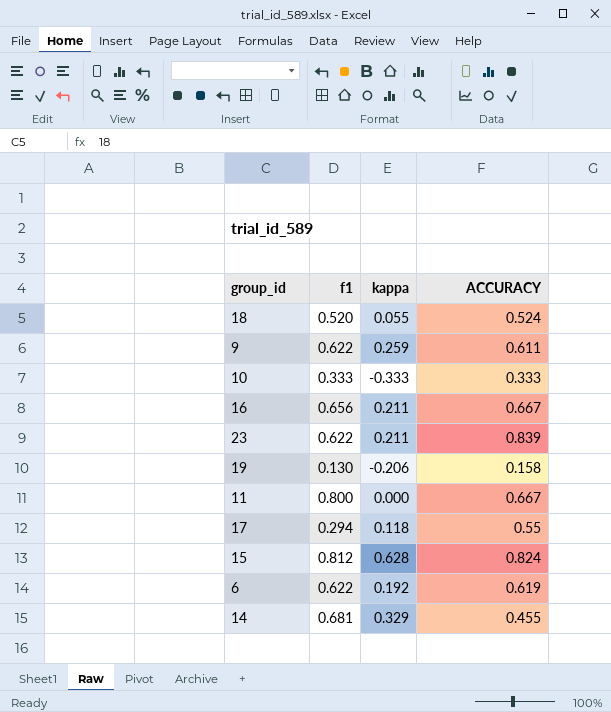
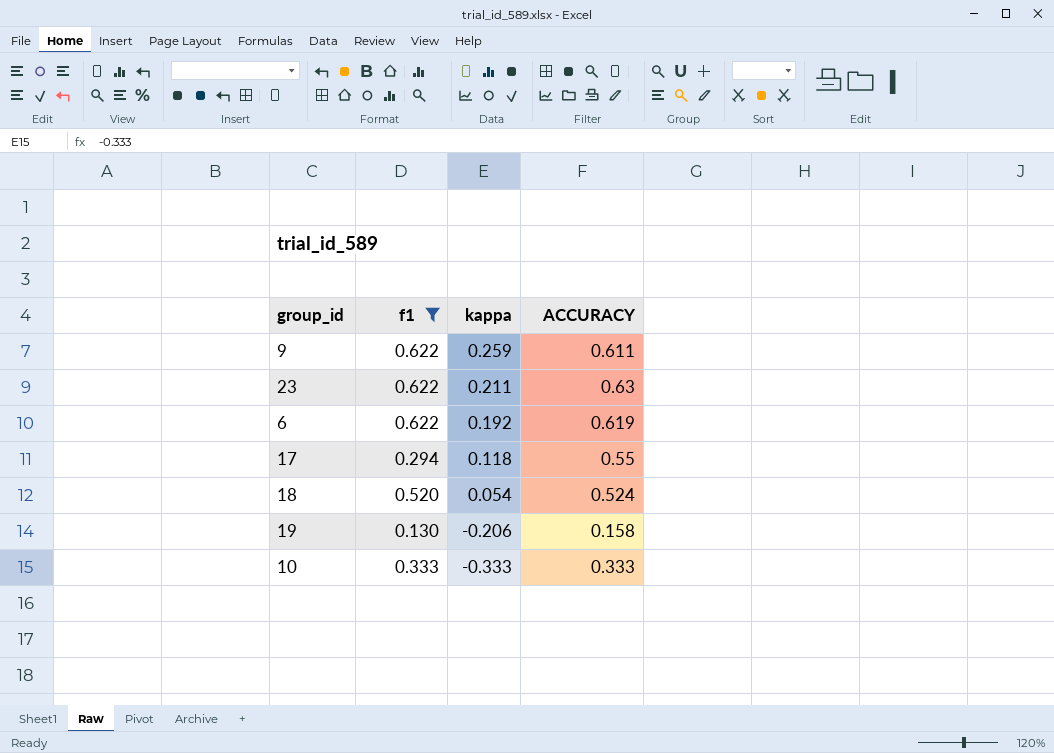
filter: none -> f1 <= 0.622
row order: none -> kappa descending
23 | ACCURACY: 0.839 -> 0.63
18 | kappa: 0.055 -> 0.054

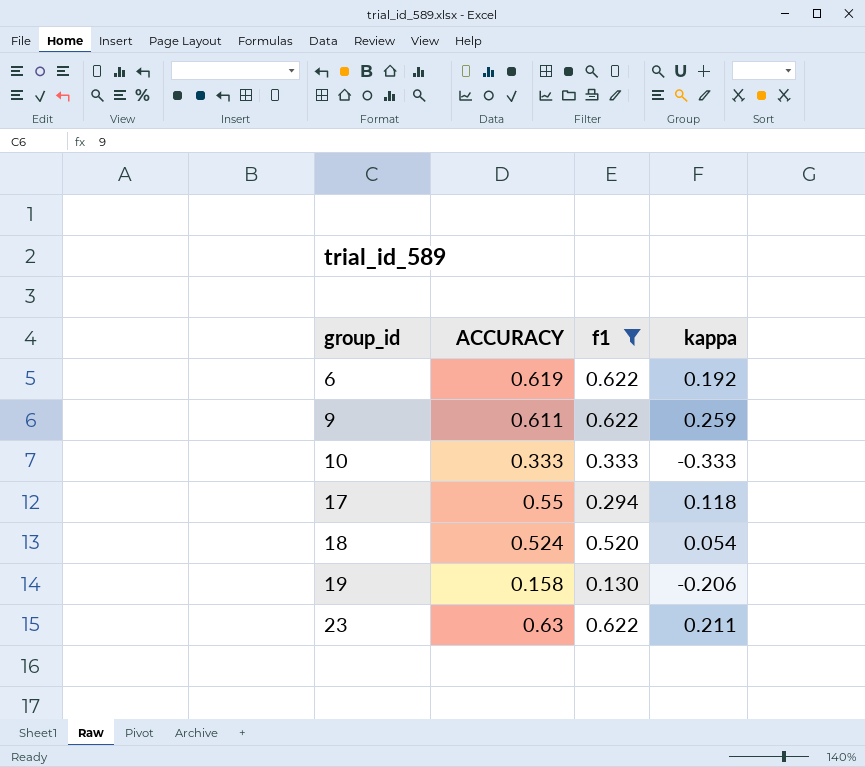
row order: kappa descending -> group_id ascending
column ACCURACY | position: 4 -> 2

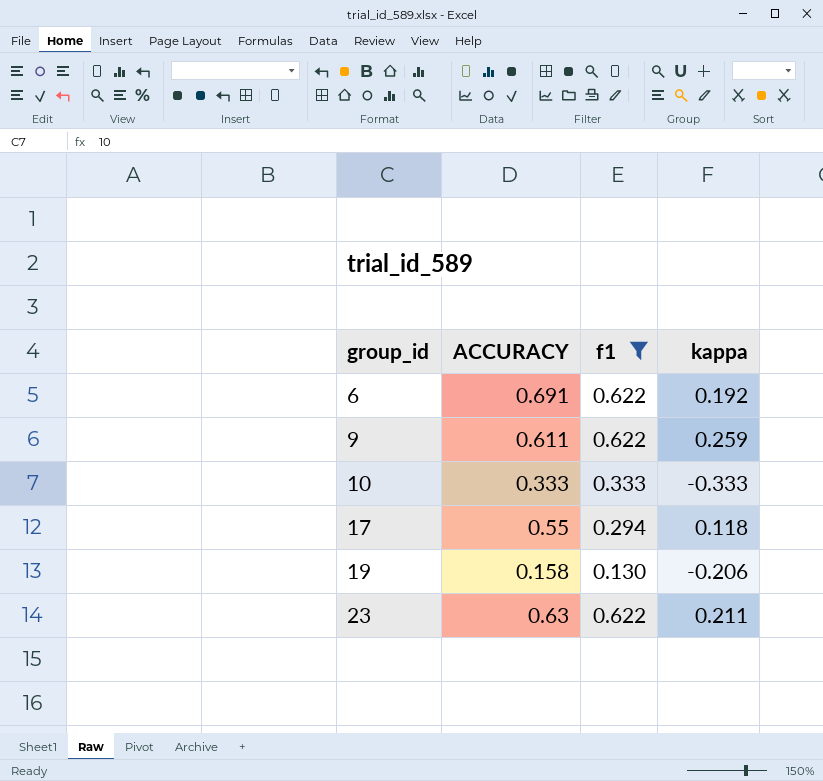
row 18: 0.524 | 0.520 | 0.054 -> none
6 | ACCURACY: 0.619 -> 0.691

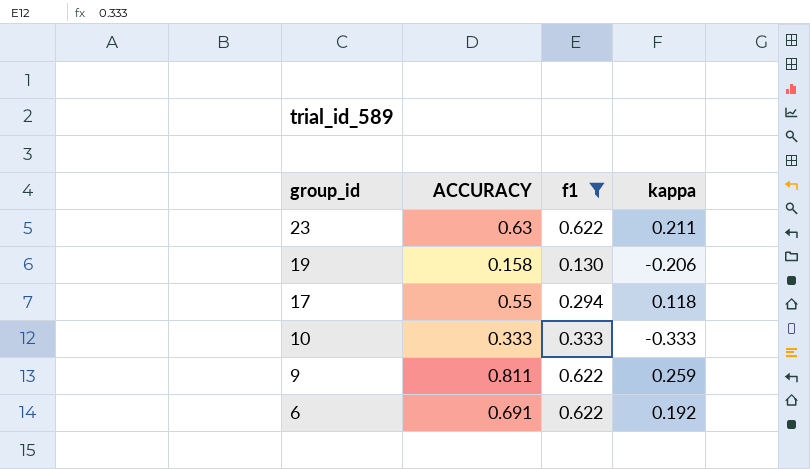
row order: group_id ascending -> group_id descending
9 | ACCURACY: 0.611 -> 0.811

